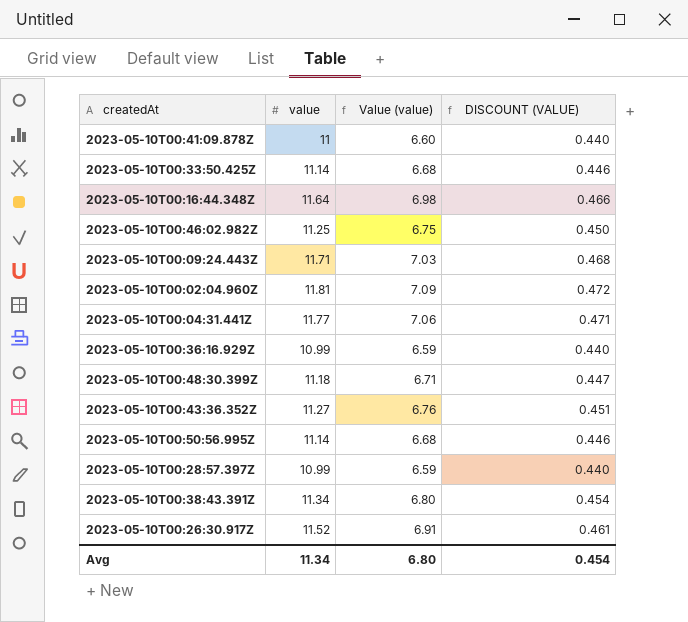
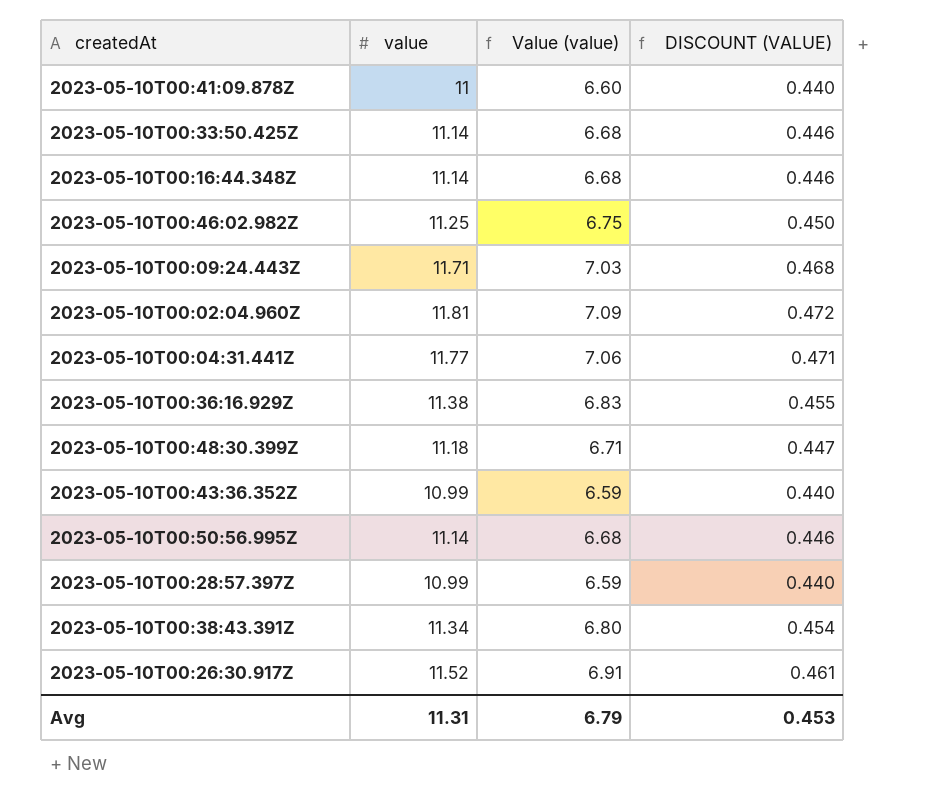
2023-05-10T00:16:44.348Z | value: 11.64 -> 11.14
2023-05-10T00:16:44.348Z | Value (value): 6.98 -> 6.68
2023-05-10T00:16:44.348Z | DISCOUNT (VALUE): 0.466 -> 0.446
2023-05-10T00:36:16.929Z | value: 10.99 -> 11.38
2023-05-10T00:36:16.929Z | Value (value): 6.59 -> 6.83
2023-05-10T00:36:16.929Z | DISCOUNT (VALUE): 0.440 -> 0.455
2023-05-10T00:43:36.352Z | value: 11.27 -> 10.99
2023-05-10T00:43:36.352Z | Value (value): 6.76 -> 6.59
2023-05-10T00:43:36.352Z | DISCOUNT (VALUE): 0.451 -> 0.440
Avg | value: 11.34 -> 11.31
Avg | Value (value): 6.80 -> 6.79
Avg | DISCOUNT (VALUE): 0.454 -> 0.453

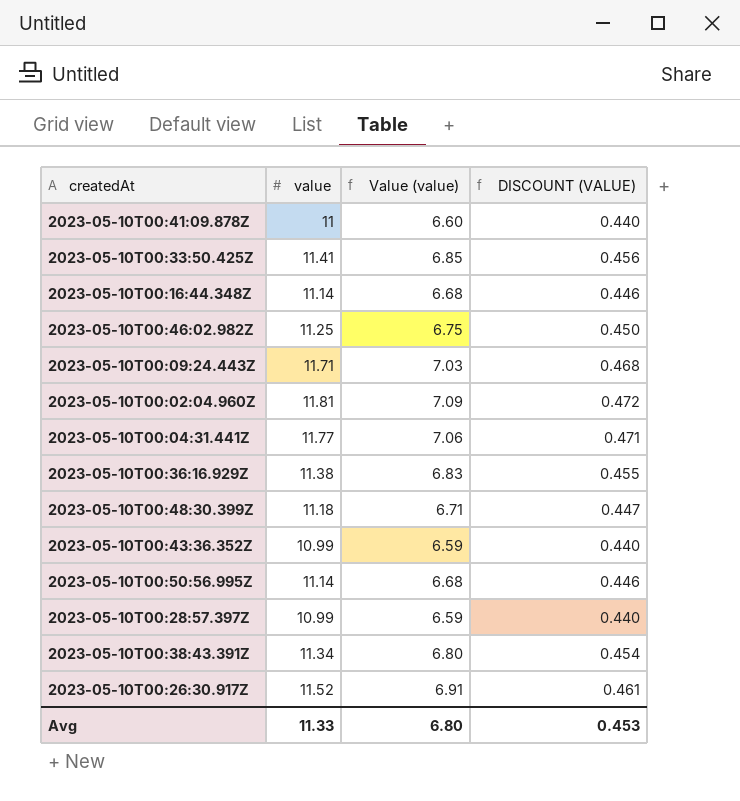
2023-05-10T00:33:50.425Z | value: 11.14 -> 11.41
2023-05-10T00:33:50.425Z | Value (value): 6.68 -> 6.85
2023-05-10T00:33:50.425Z | DISCOUNT (VALUE): 0.446 -> 0.456
Avg | value: 11.31 -> 11.33
Avg | Value (value): 6.79 -> 6.80

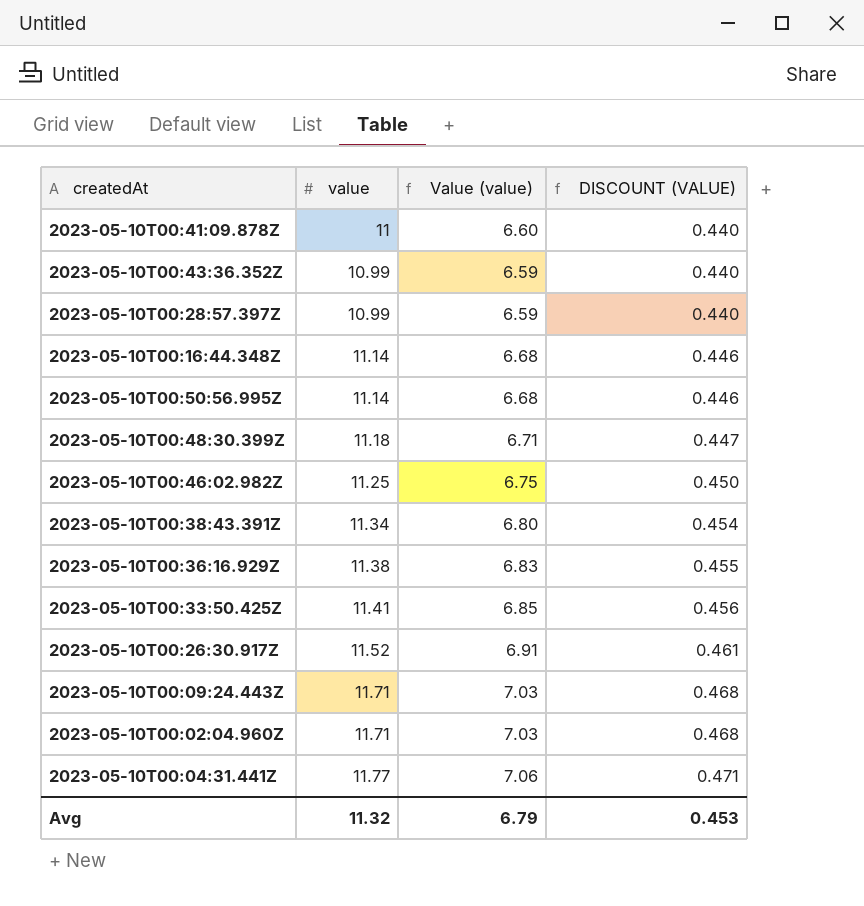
row order: none -> DISCOUNT (VALUE) ascending
2023-05-10T00:02:04.960Z | value: 11.81 -> 11.71
2023-05-10T00:02:04.960Z | Value (value): 7.09 -> 7.03
2023-05-10T00:02:04.960Z | DISCOUNT (VALUE): 0.472 -> 0.468
Avg | value: 11.33 -> 11.32
Avg | Value (value): 6.80 -> 6.79

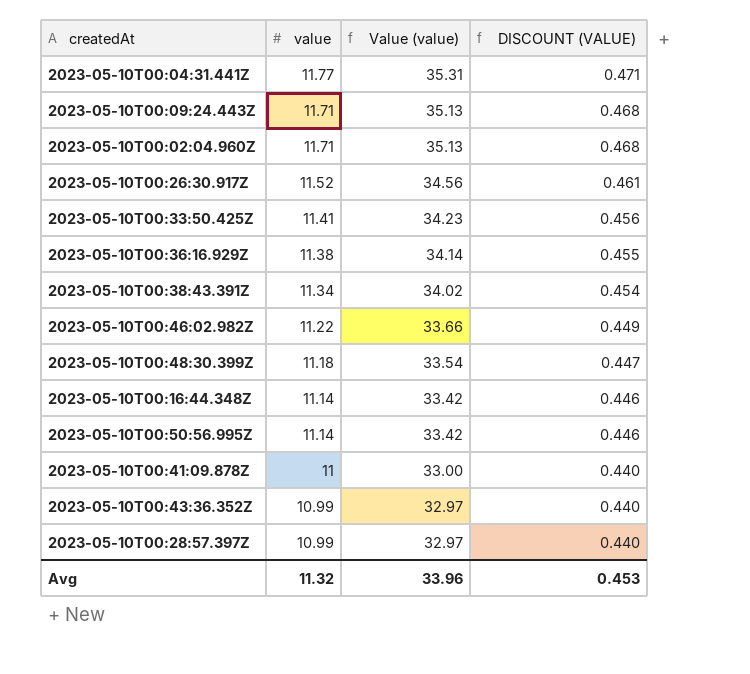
row order: DISCOUNT (VALUE) ascending -> value descending
column Value (value) | formula: [value] * 0.6 -> [value] * 3
2023-05-10T00:46:02.982Z | value: 11.25 -> 11.22
2023-05-10T00:46:02.982Z | DISCOUNT (VALUE): 0.450 -> 0.449
Avg | Value (value): 6.79 -> 33.96

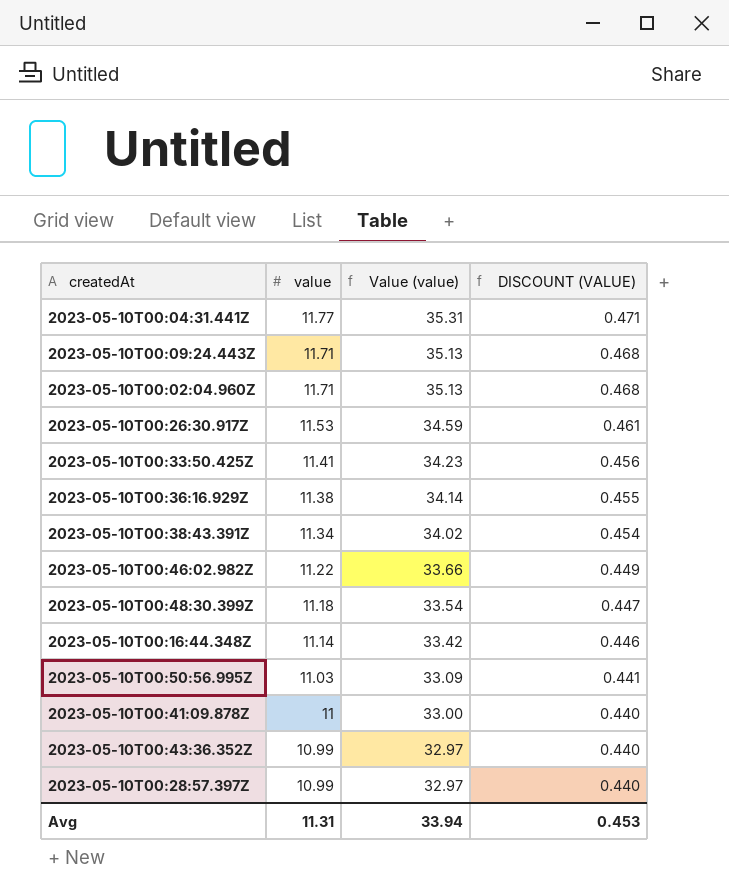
2023-05-10T00:26:30.917Z | value: 11.52 -> 11.53
2023-05-10T00:26:30.917Z | Value (value): 34.56 -> 34.59
2023-05-10T00:50:56.995Z | value: 11.14 -> 11.03
2023-05-10T00:50:56.995Z | Value (value): 33.42 -> 33.09
2023-05-10T00:50:56.995Z | DISCOUNT (VALUE): 0.446 -> 0.441
Avg | value: 11.32 -> 11.31
Avg | Value (value): 33.96 -> 33.94

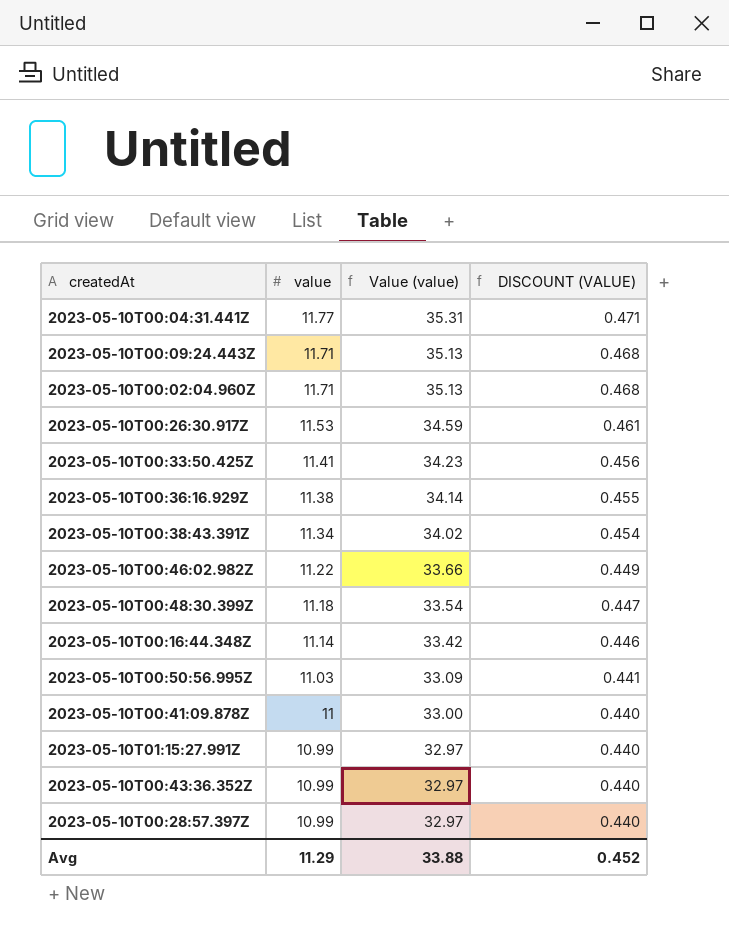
row 2023-05-10T01:15:27.991Z: none -> 10.99 | 32.97 | 0.440
Avg | value: 11.31 -> 11.29
Avg | Value (value): 33.94 -> 33.88
Avg | DISCOUNT (VALUE): 0.453 -> 0.452

